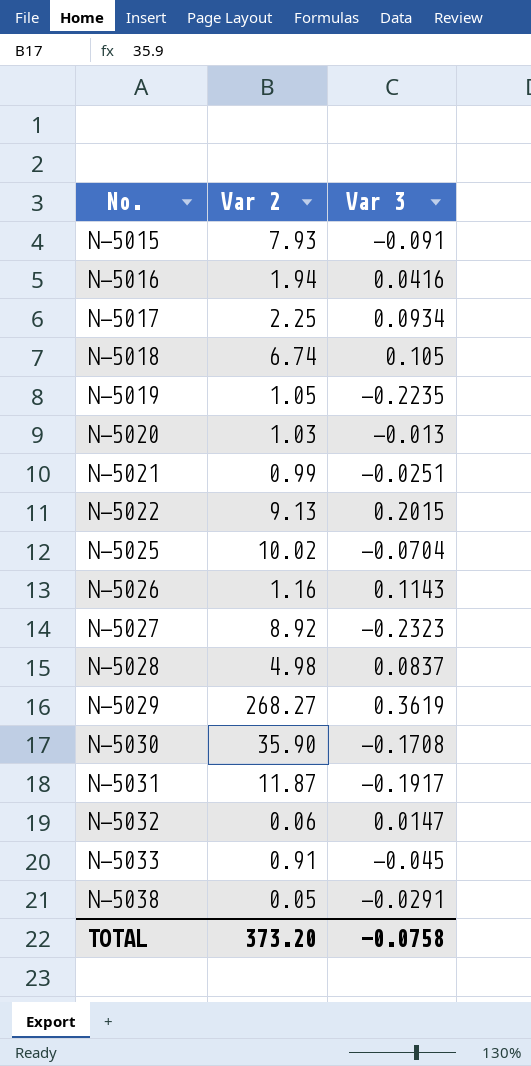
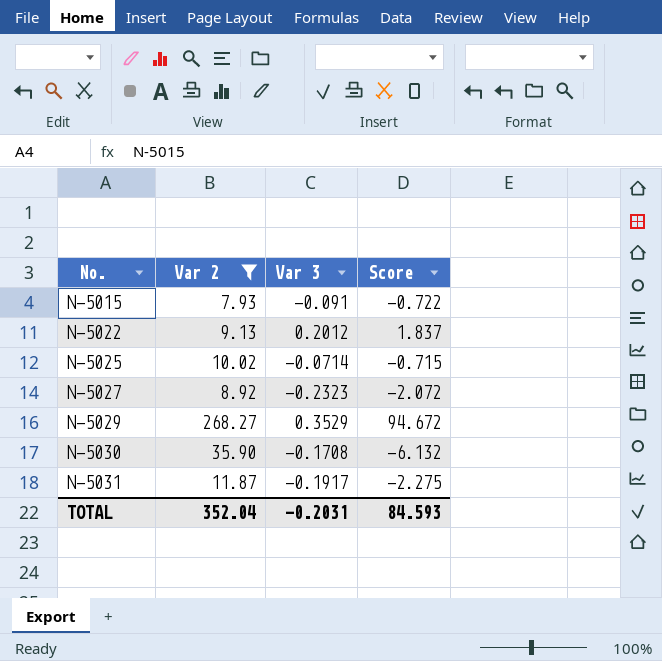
filter: none -> Var 2 >= 7.93
column Score | formula: none -> [Var 2] * [Var 3]
N-5022 | Var 3: 0.2015 -> 0.2012
N-5025 | Var 3: -0.0704 -> -0.0714
N-5029 | Var 3: 0.3619 -> 0.3529
TOTAL | Var 2: 373.20 -> 352.04
TOTAL | Var 3: -0.0758 -> -0.2031

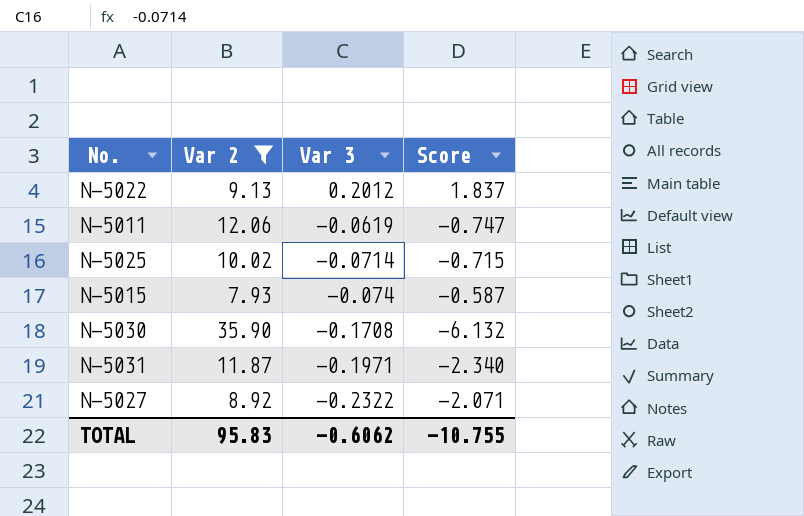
row order: No. ascending -> Var 3 descending
row N-5029: 268.27 | 0.3529 | 94.672 -> none
row N-5011: none -> 12.06 | -0.0619 | -0.747
N-5015 | Var 3: -0.091 -> -0.074
N-5015 | Score: -0.722 -> -0.587
N-5031 | Var 3: -0.1917 -> -0.1971
N-5031 | Score: -2.275 -> -2.340
N-5027 | Var 3: -0.2323 -> -0.2322
N-5027 | Score: -2.072 -> -2.071
TOTAL | Var 2: 352.04 -> 95.83
TOTAL | Var 3: -0.2031 -> -0.6062
TOTAL | Score: 84.593 -> -10.755

